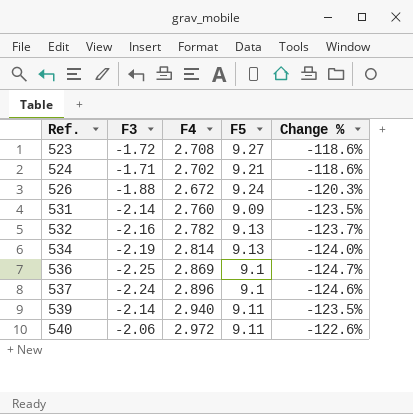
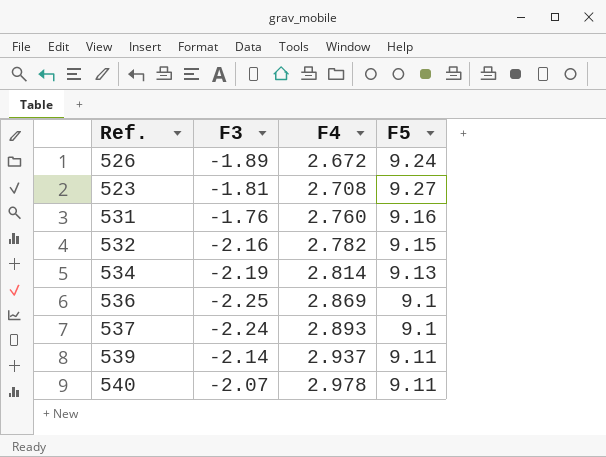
row order: Ref. ascending -> F4 ascending
column Change % | formula: ([F3] - [F5]) / [F5] -> none
row 524: -1.71 | 2.702 | 9.21 | -118.6% -> none
526 | F3: -1.88 -> -1.89
523 | F3: -1.72 -> -1.81
531 | F3: -2.14 -> -1.76
531 | F5: 9.09 -> 9.16
532 | F5: 9.13 -> 9.15
537 | F4: 2.896 -> 2.893
539 | F4: 2.940 -> 2.937
540 | F3: -2.06 -> -2.07
540 | F4: 2.972 -> 2.978

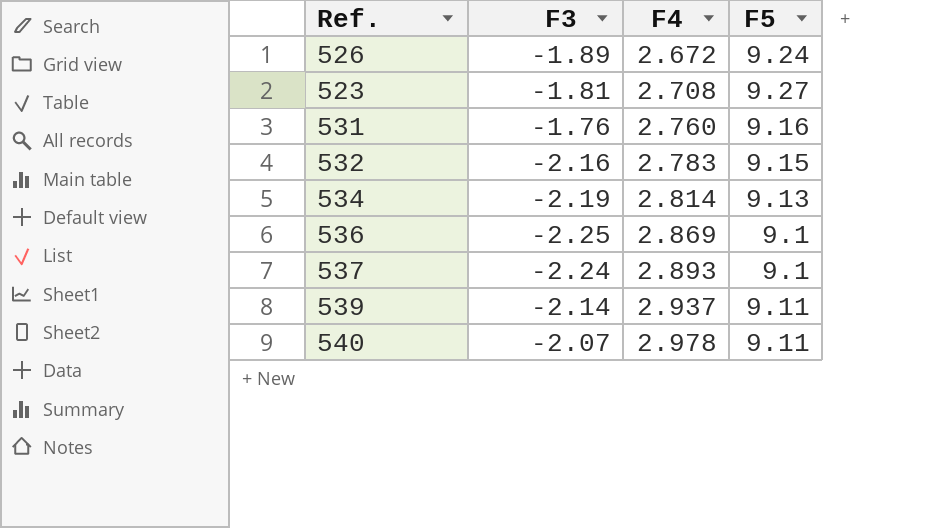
532 | F4: 2.782 -> 2.783

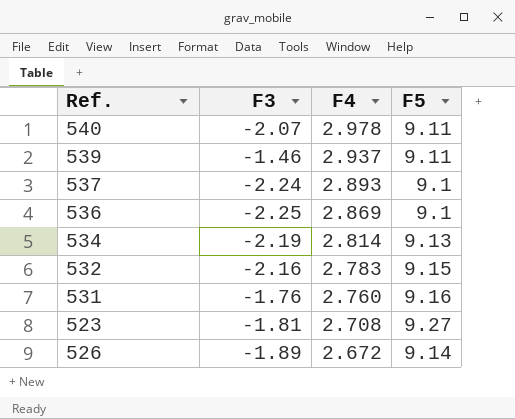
row order: F4 ascending -> F4 descending
539 | F3: -2.14 -> -1.46
526 | F5: 9.24 -> 9.14

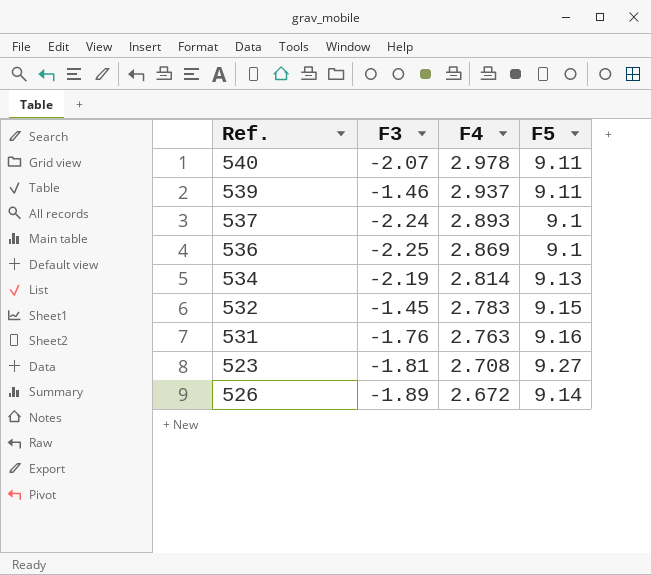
532 | F3: -2.16 -> -1.45
531 | F4: 2.760 -> 2.763

